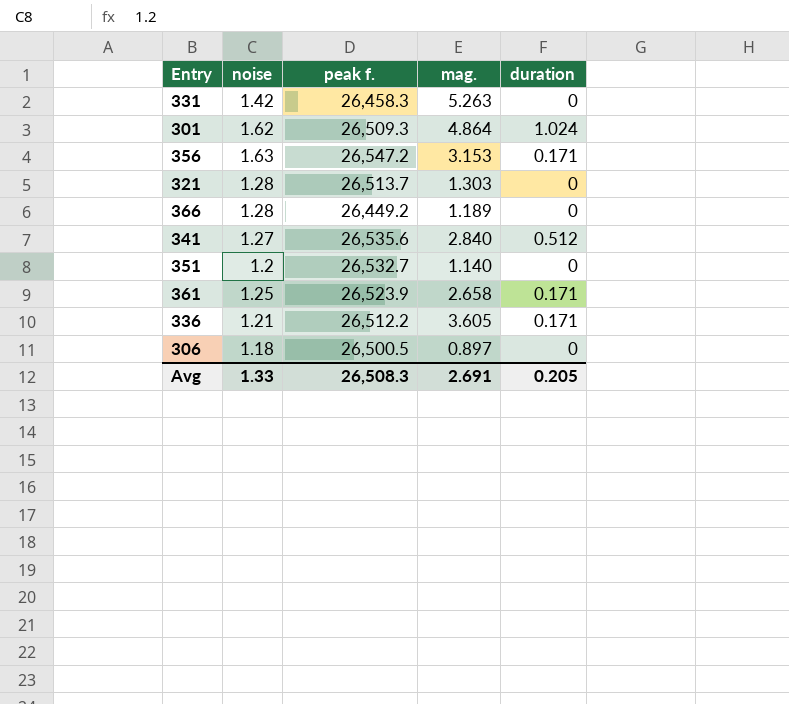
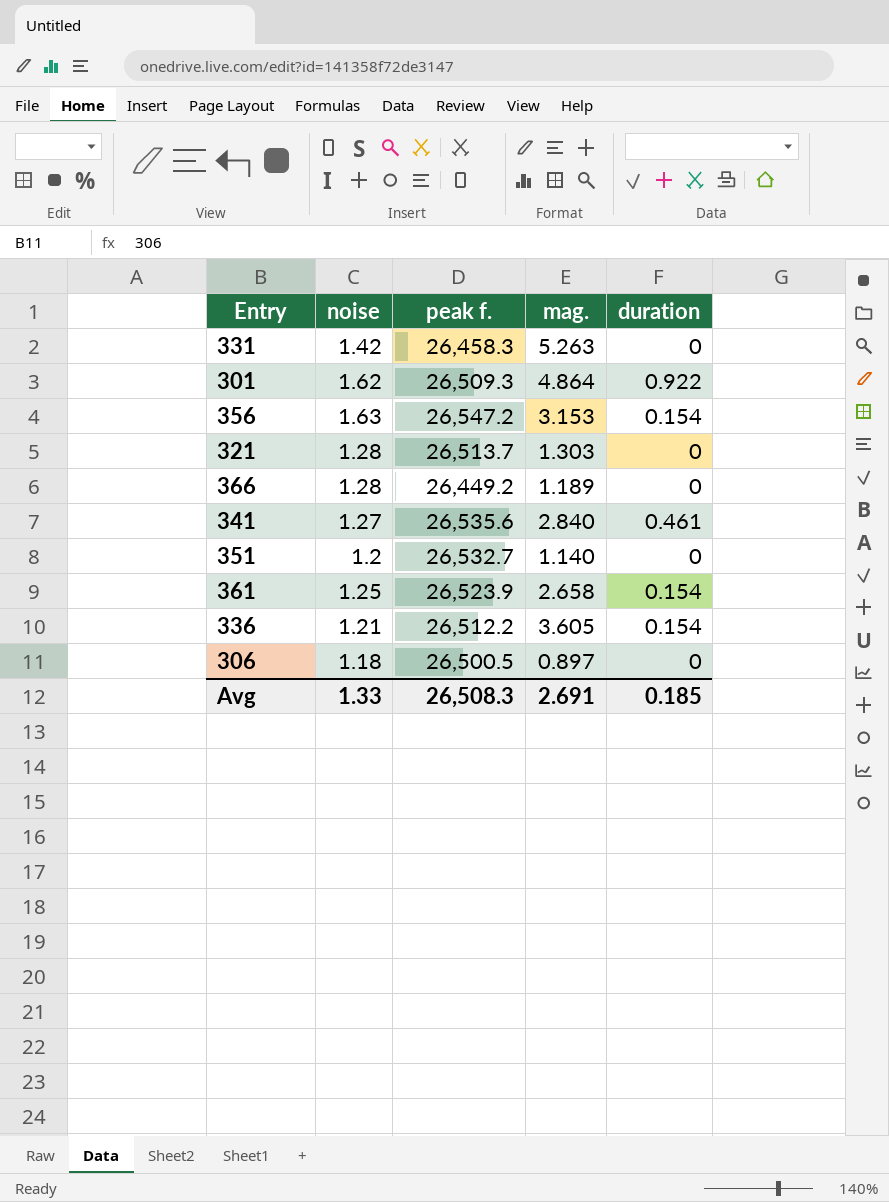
301 | duration: 1.024 -> 0.922
356 | duration: 0.171 -> 0.154
341 | duration: 0.512 -> 0.461
361 | duration: 0.171 -> 0.154
336 | duration: 0.171 -> 0.154
Avg | duration: 0.205 -> 0.185

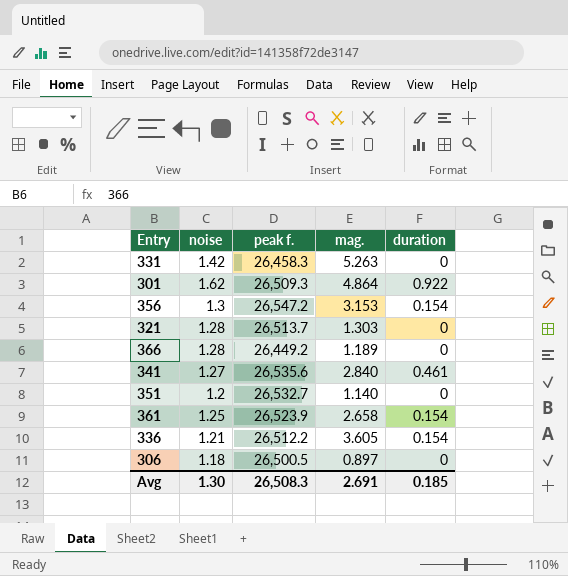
356 | noise: 1.63 -> 1.3
Avg | noise: 1.33 -> 1.30

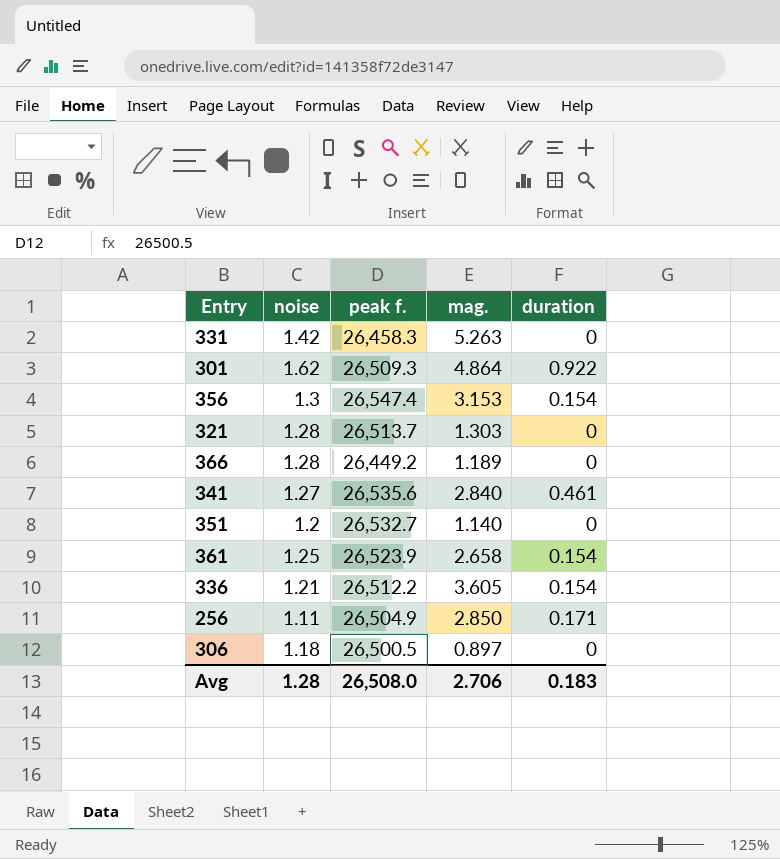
356 | peak f.: 26,547.2 -> 26,547.4
row 256: none -> 1.11 | 26,504.9 | 2.850 | 0.171
Avg | noise: 1.30 -> 1.28
Avg | peak f.: 26,508.3 -> 26,508.0
Avg | mag.: 2.691 -> 2.706
Avg | duration: 0.185 -> 0.183

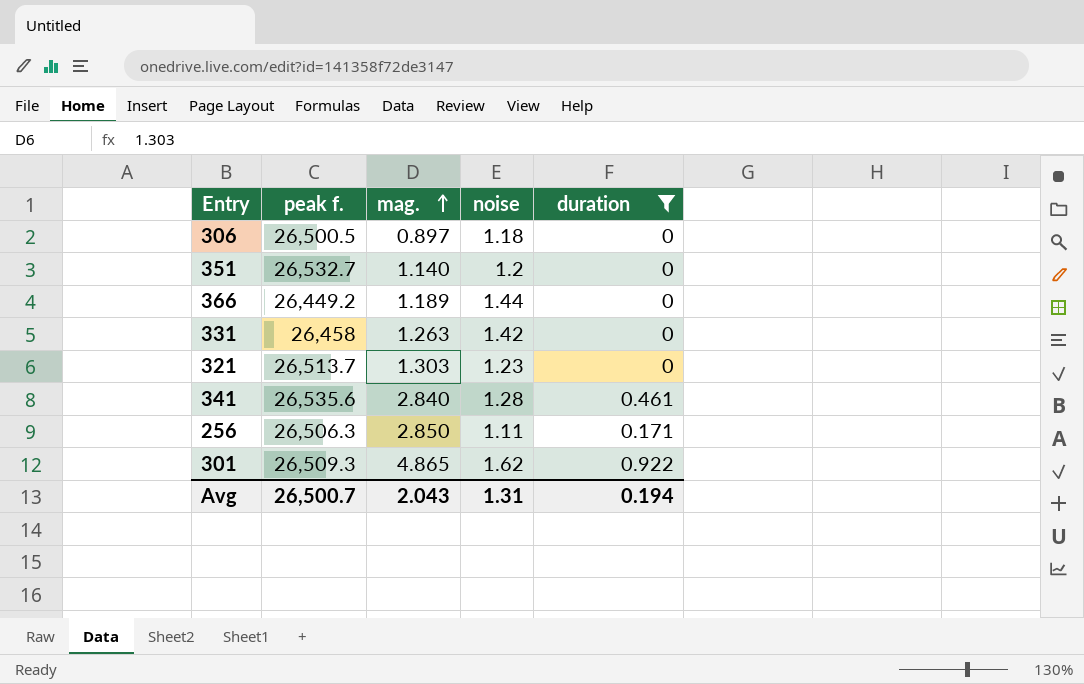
filter: none -> duration != 0.154
row order: none -> mag. ascending
column noise | position: 2 -> 4
366 | noise: 1.28 -> 1.44
331 | peak f.: 26,458.3 -> 26,458
331 | mag.: 5.263 -> 1.263
321 | noise: 1.28 -> 1.23
341 | noise: 1.27 -> 1.28
256 | peak f.: 26,504.9 -> 26,506.3
301 | mag.: 4.864 -> 4.865
Avg | peak f.: 26,508.0 -> 26,500.7
Avg | mag.: 2.706 -> 2.043
Avg | noise: 1.28 -> 1.31
Avg | duration: 0.183 -> 0.194

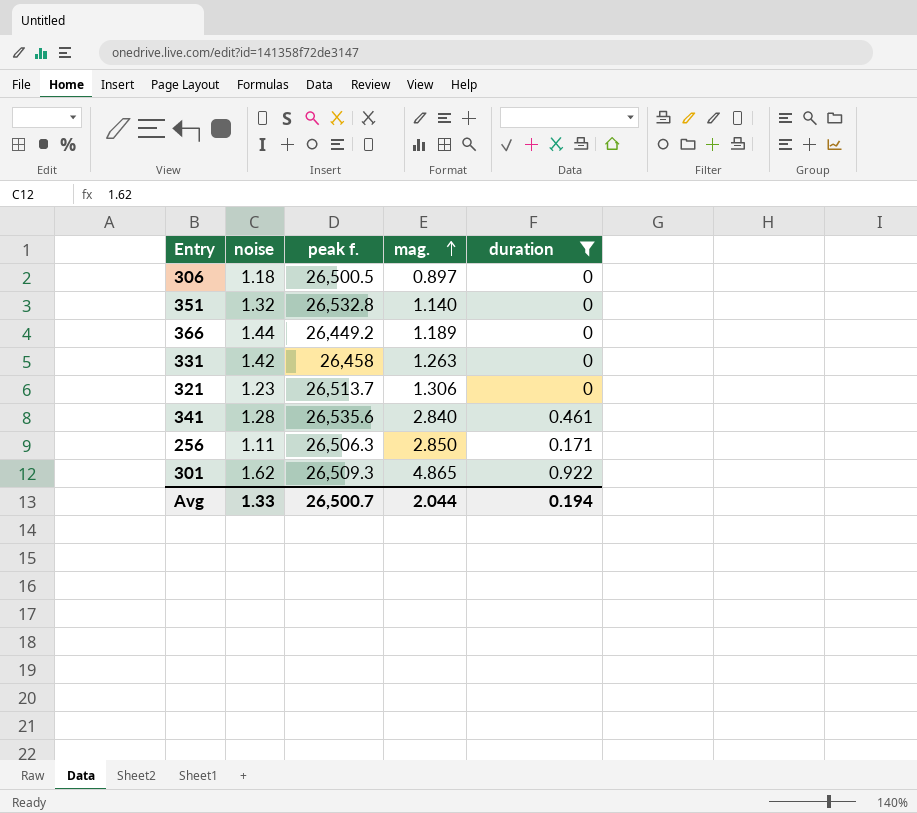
column noise | position: 4 -> 2
351 | noise: 1.2 -> 1.32
351 | peak f.: 26,532.7 -> 26,532.8
321 | mag.: 1.303 -> 1.306
Avg | noise: 1.31 -> 1.33
Avg | mag.: 2.043 -> 2.044

